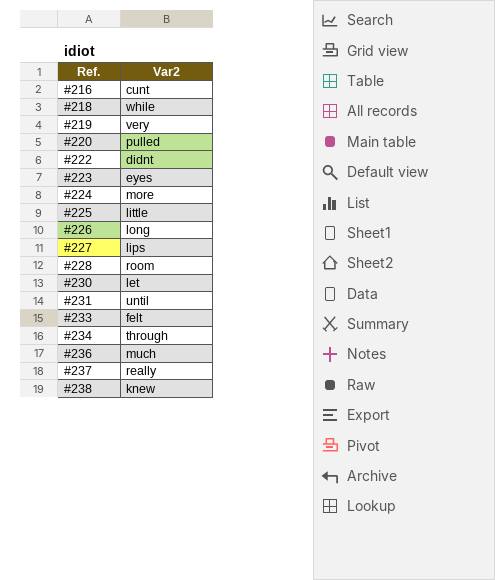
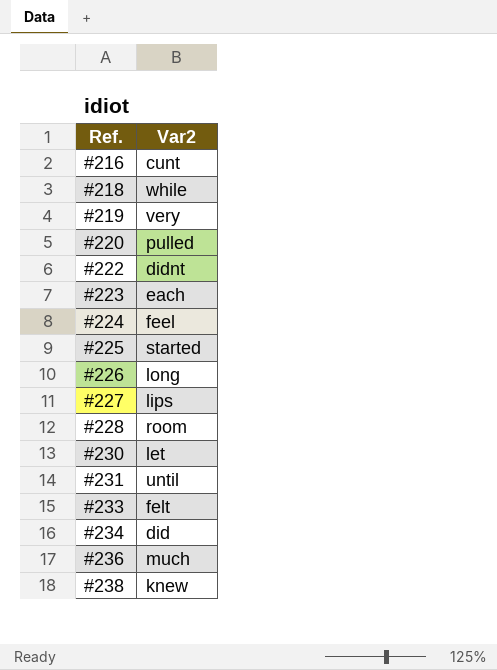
row #237: really -> none
#223 | Var2: eyes -> each
#224 | Var2: more -> feel
#225 | Var2: little -> started
#234 | Var2: through -> did

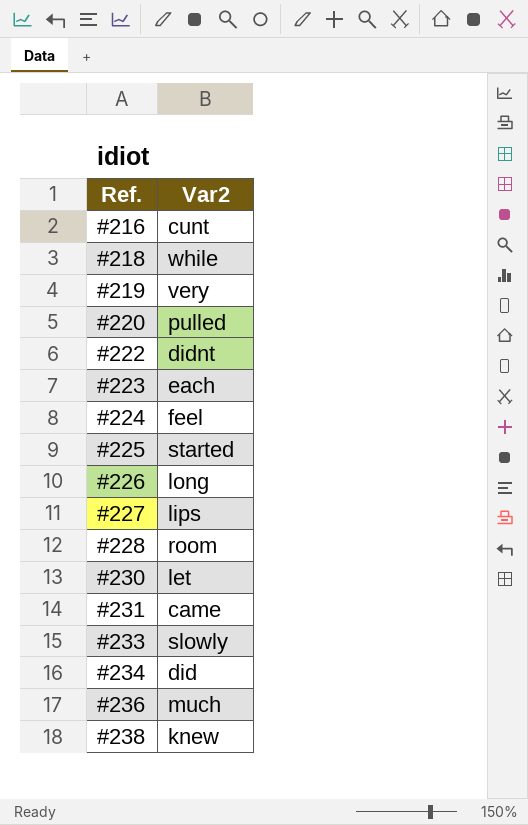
#231 | Var2: until -> came
#233 | Var2: felt -> slowly

